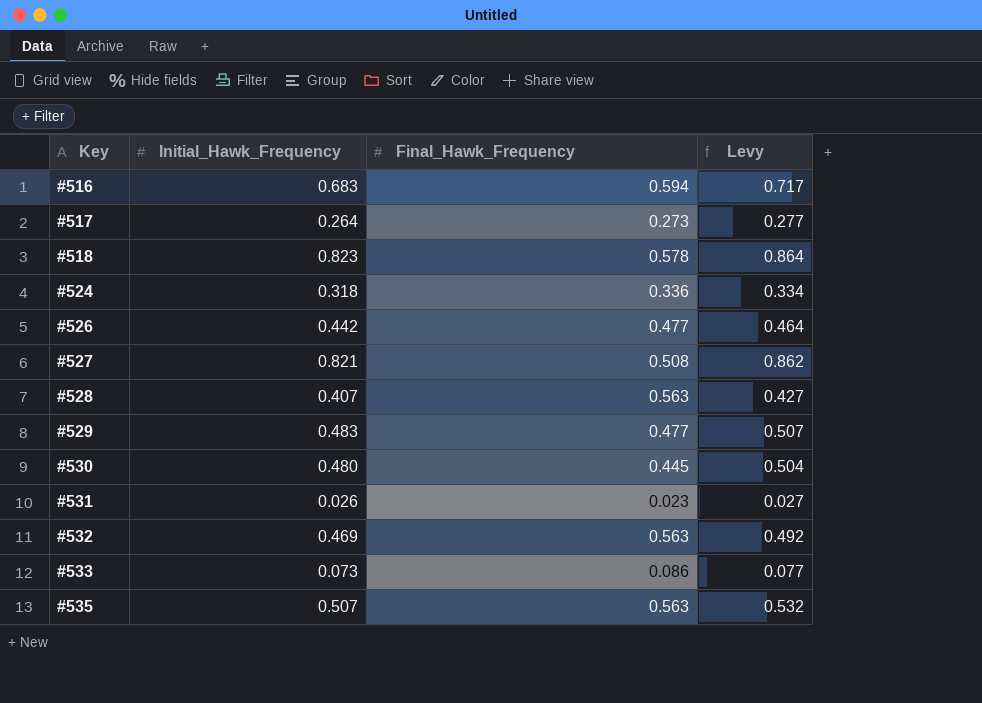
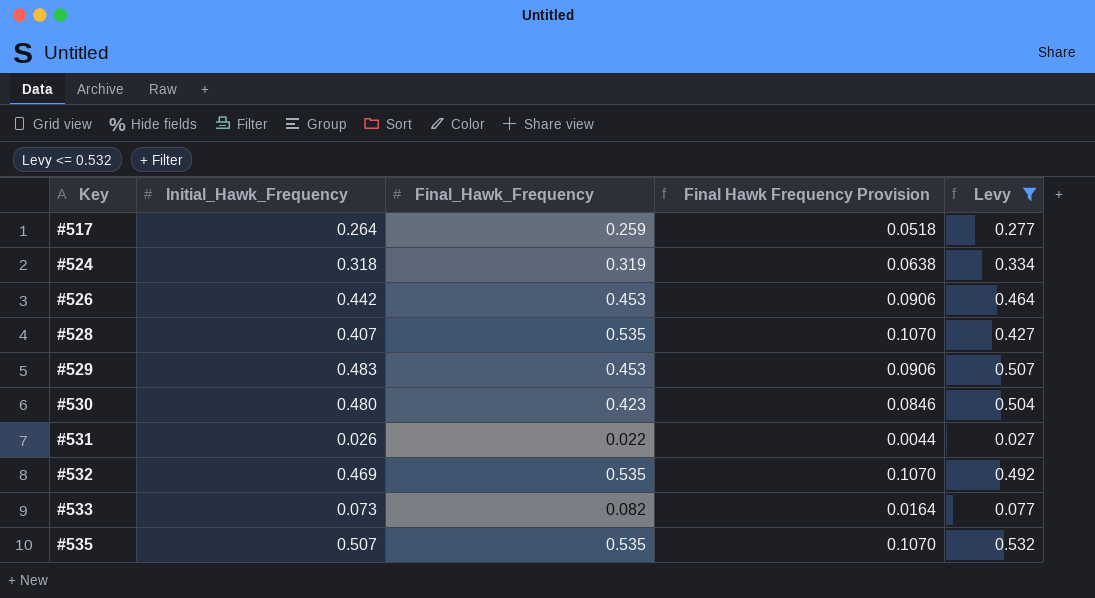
filter: none -> Levy <= 0.532
column Final Hawk Frequency Provision | formula: none -> [Final_Hawk_Frequency] * 0.2
#517 | Final_Hawk_Frequency: 0.273 -> 0.259
#524 | Final_Hawk_Frequency: 0.336 -> 0.319
#526 | Final_Hawk_Frequency: 0.477 -> 0.453
#528 | Final_Hawk_Frequency: 0.563 -> 0.535
#529 | Final_Hawk_Frequency: 0.477 -> 0.453
#530 | Final_Hawk_Frequency: 0.445 -> 0.423
#531 | Final_Hawk_Frequency: 0.023 -> 0.022
#532 | Final_Hawk_Frequency: 0.563 -> 0.535
#533 | Final_Hawk_Frequency: 0.086 -> 0.082
#535 | Final_Hawk_Frequency: 0.563 -> 0.535

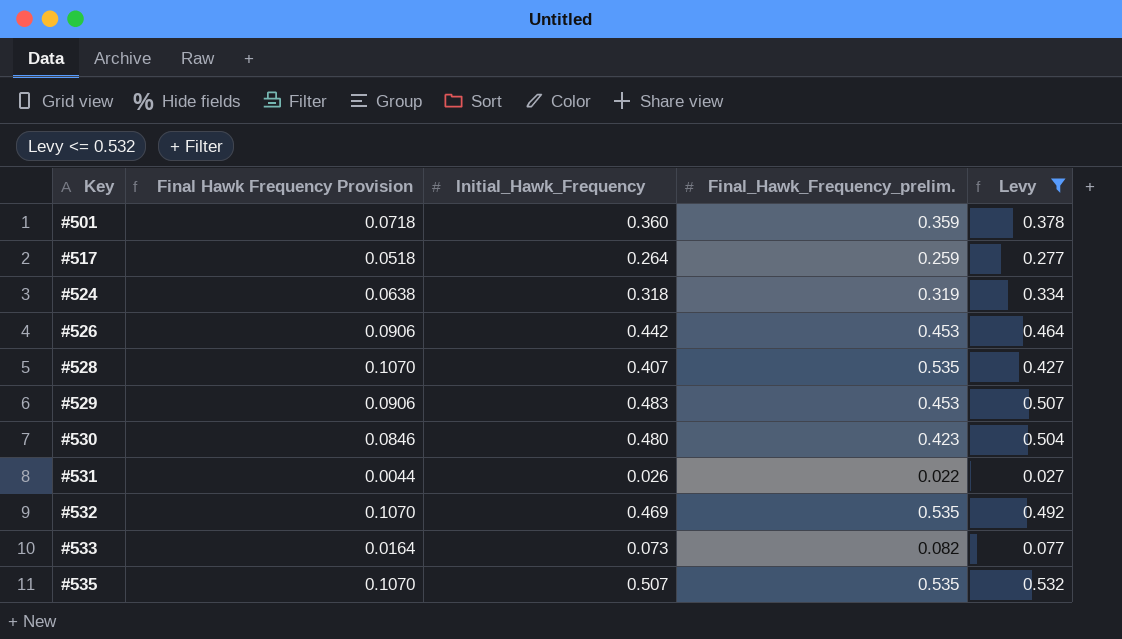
column Final Hawk Frequency Provision | position: 4 -> 2
column name: Final_Hawk_Frequency -> Final_Hawk_Frequency_prelim.
row #501: none -> 0.0718 | 0.360 | 0.359 | 0.378

